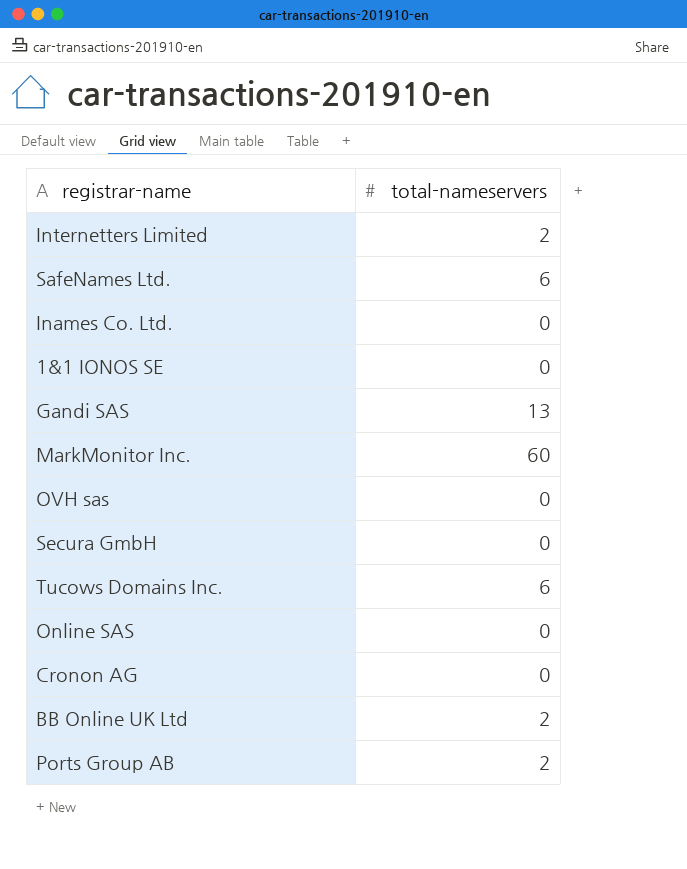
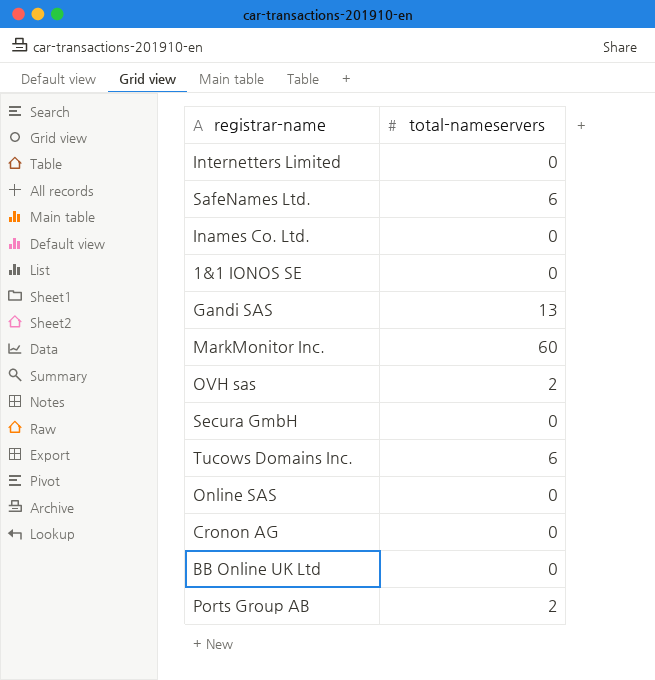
Internetters Limited | total-nameservers: 2 -> 0
OVH sas | total-nameservers: 0 -> 2
BB Online UK Ltd | total-nameservers: 2 -> 0

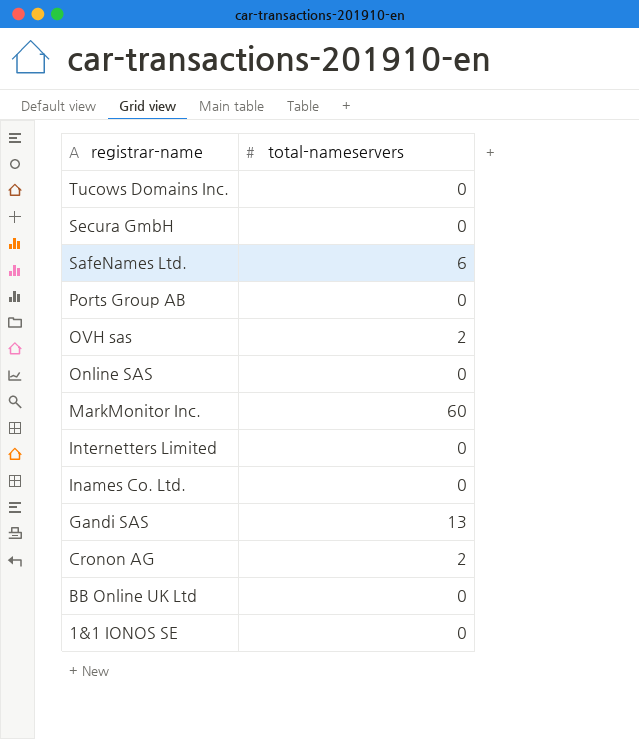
row order: none -> registrar-name descending
Tucows Domains Inc. | total-nameservers: 6 -> 0
Ports Group AB | total-nameservers: 2 -> 0
Cronon AG | total-nameservers: 0 -> 2

